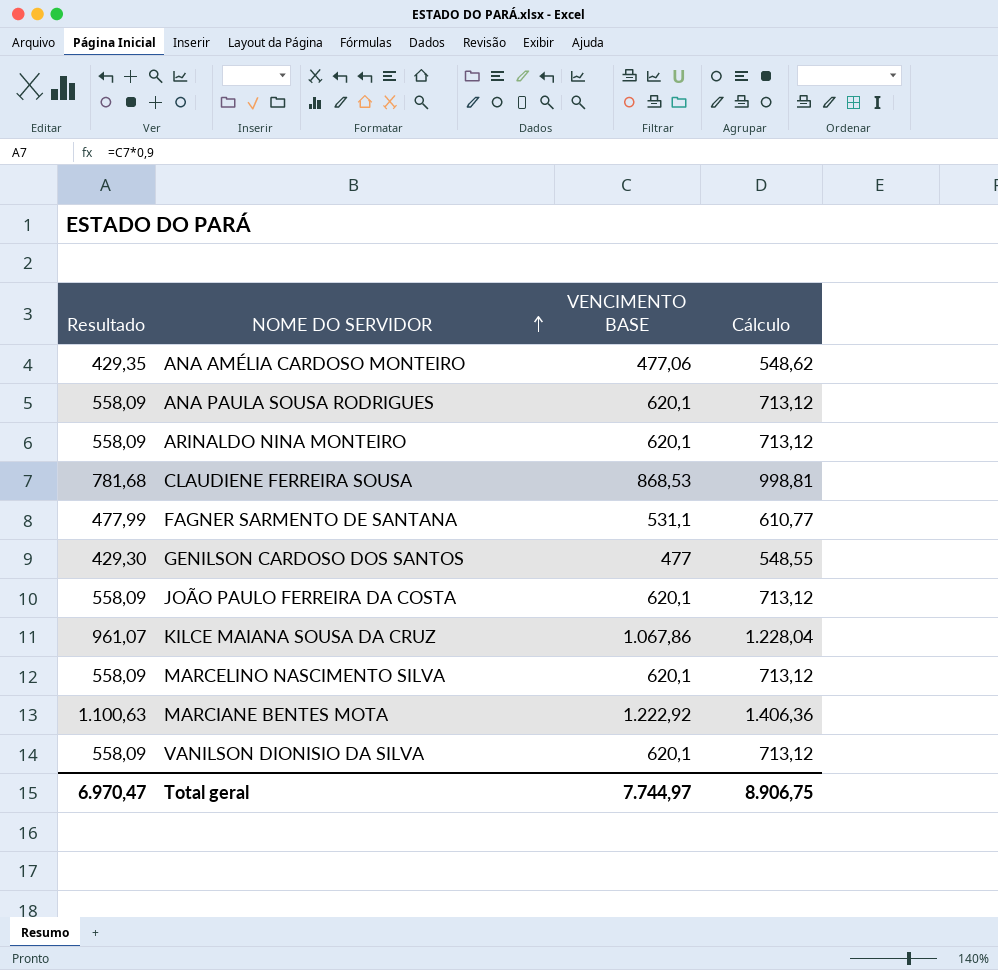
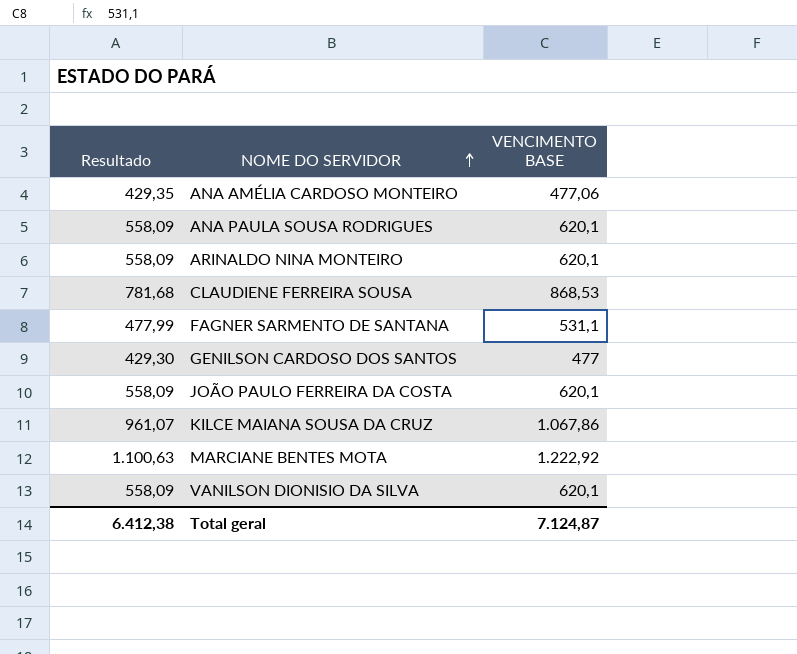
column Cálculo | formula: [VENCIMENTO BASE] * 1,15 -> none
row MARCELINO NASCIMENTO SILVA: 558,09 | 620,1 | 713,12 -> none
Total geral | Resultado: 6.970,47 -> 6.412,38
Total geral | VENCIMENTO BASE: 7.744,97 -> 7.124,87

